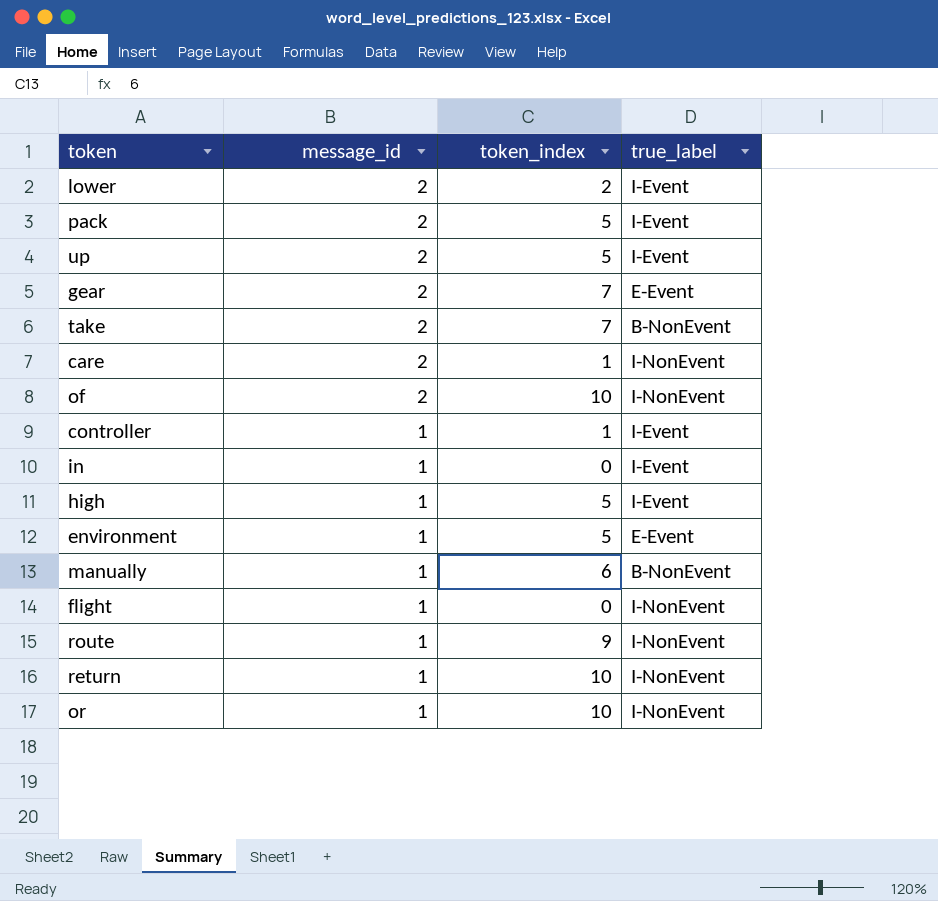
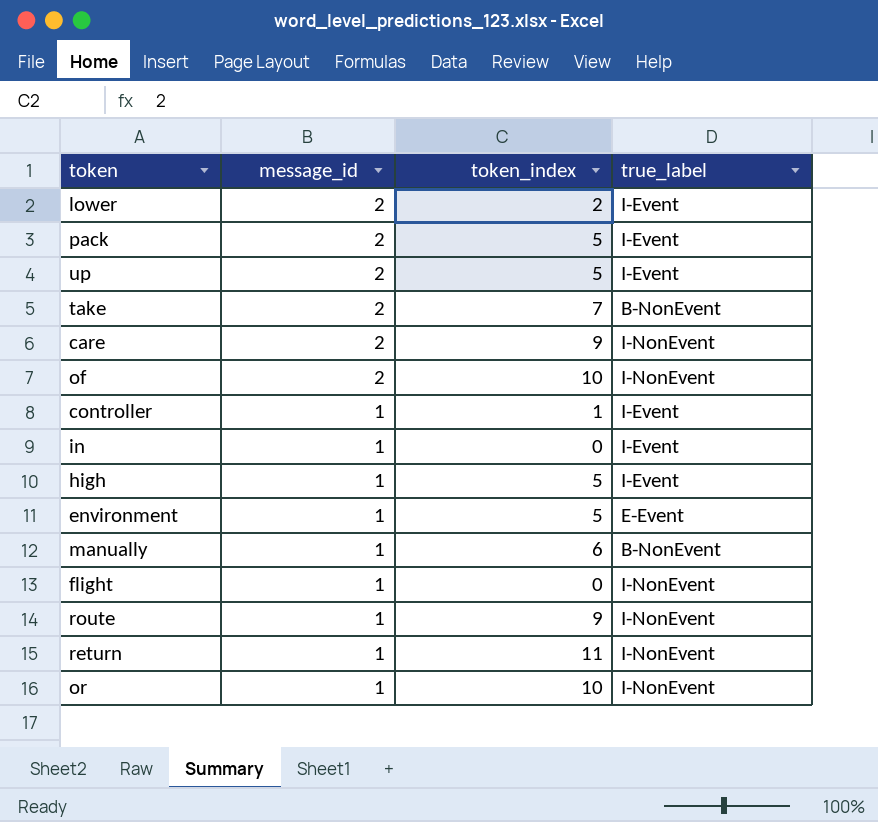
row gear: 2 | 7 | E-Event -> none
care | token_index: 1 -> 9
return | token_index: 10 -> 11

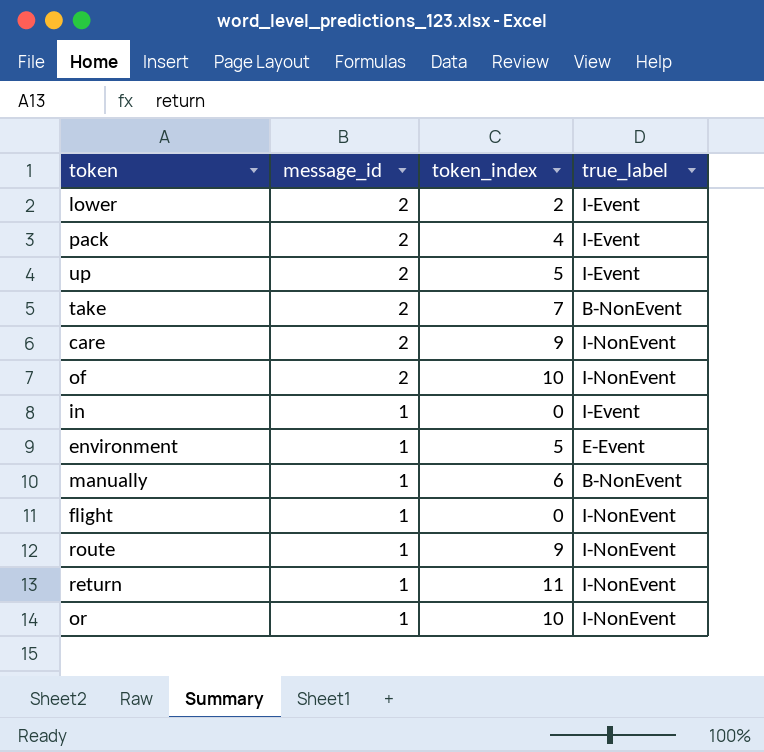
row controller: 1 | 1 | I-Event -> none
row high: 1 | 5 | I-Event -> none
pack | token_index: 5 -> 4

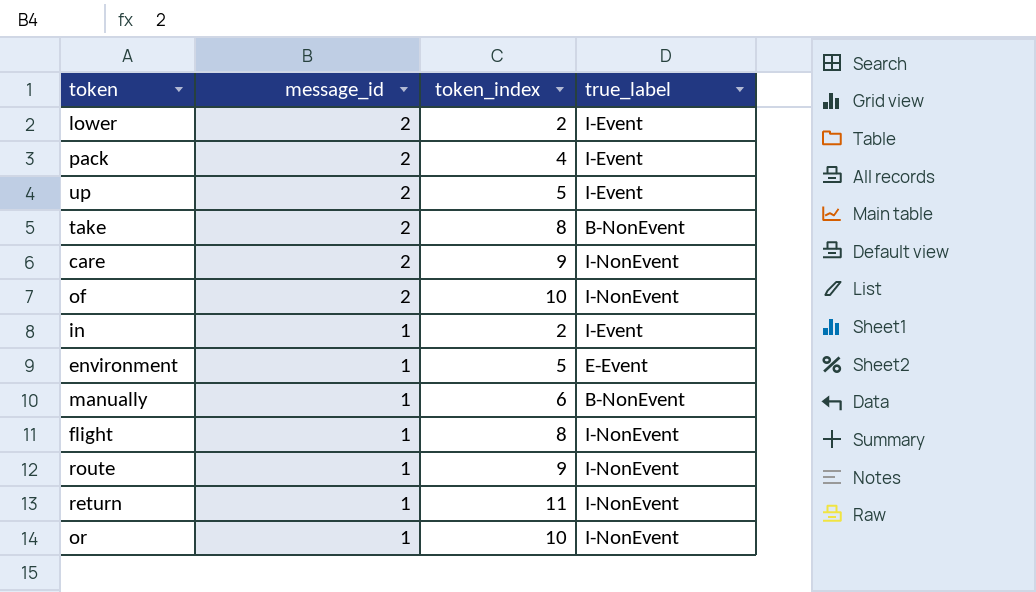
take | token_index: 7 -> 8
in | token_index: 0 -> 2
flight | token_index: 0 -> 8

